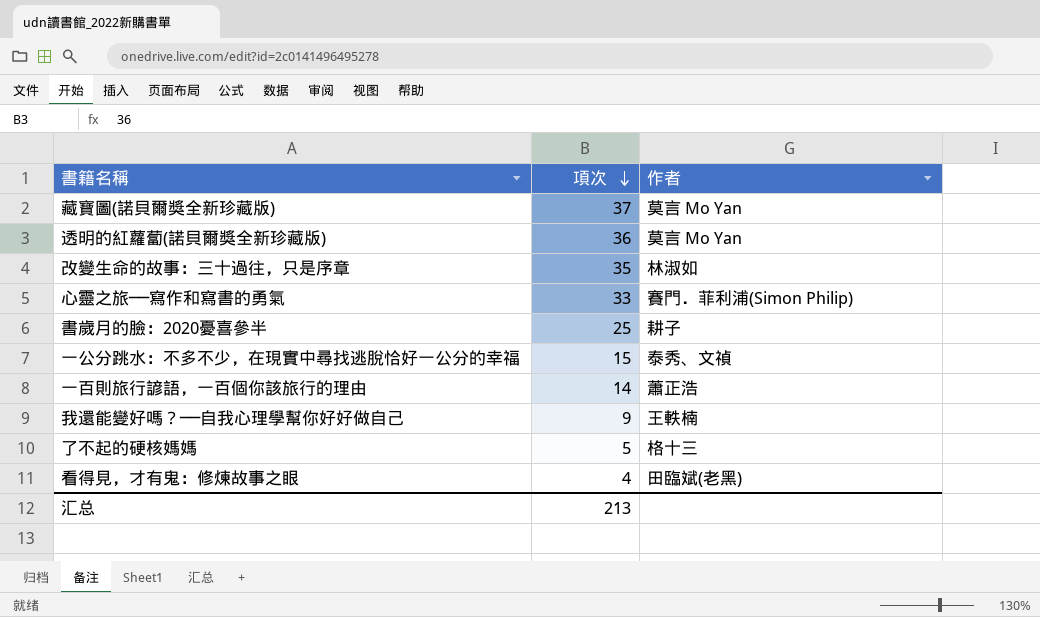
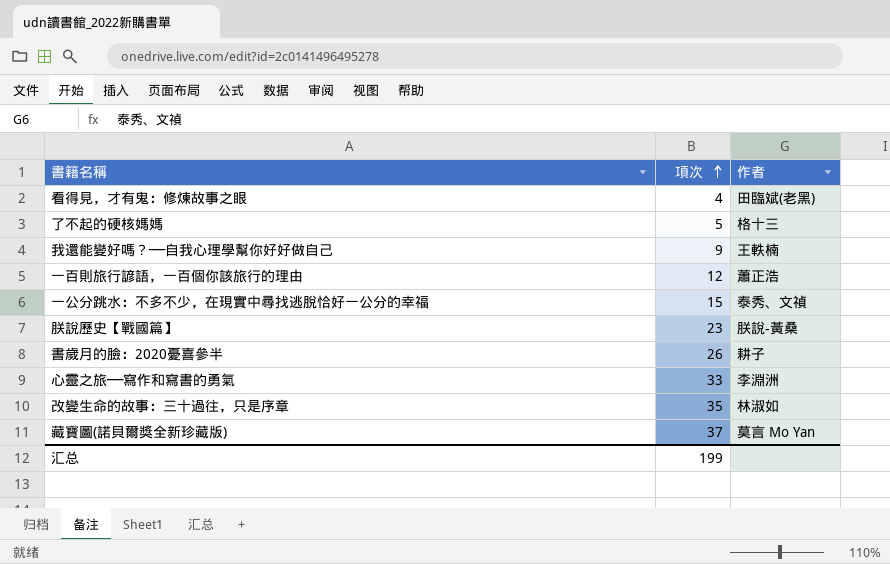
row order: 項次 descending -> 項次 ascending
row 透明的紅蘿蔔(諾貝爾獎全新珍藏版): 36 | 莫言 Mo Yan -> none
一百則旅行諺語，一百個你該旅行的理由 | 項次: 14 -> 12
row 朕說歷史【戰國篇】: none -> 23 | 朕說-黃桑
書歲月的臉：2020憂喜參半 | 項次: 25 -> 26
心靈之旅──寫作和寫書的勇氣 | 作者: 賽門．菲利浦(Simon Philip) -> 李淵洲
汇总 | 項次: 213 -> 199

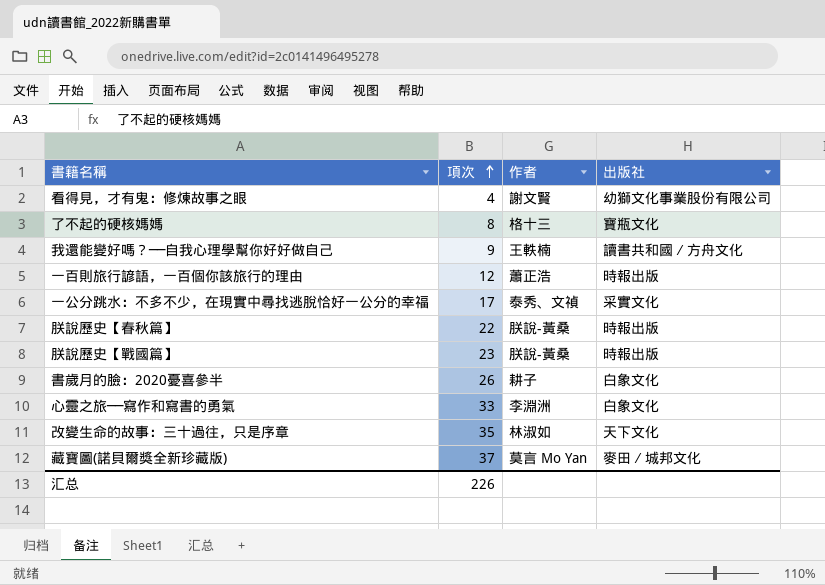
column 出版社 | position: none -> 4
看得見，才有鬼：修煉故事之眼 | 作者: 田臨斌(老黑) -> 謝文賢
了不起的硬核媽媽 | 項次: 5 -> 8
一公分跳水：不多不少，在現實中尋找逃脫恰好一公分的幸福 | 項次: 15 -> 17
row 朕說歷史【春秋篇】: none -> 22 | 朕說-黃桑 | 時報出版
汇总 | 項次: 199 -> 226

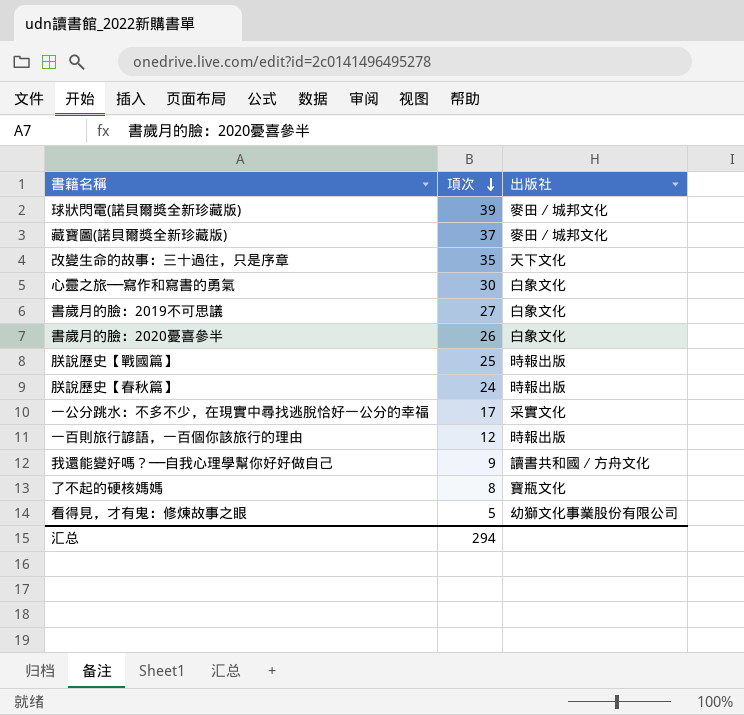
row order: 項次 ascending -> 項次 descending
column 作者 | position: 3 -> none
row 球狀閃電(諾貝爾獎全新珍藏版): none -> 39 | 麥田∕城邦文化
心靈之旅──寫作和寫書的勇氣 | 項次: 33 -> 30
row 書歲月的臉：2019不可思議: none -> 27 | 白象文化
朕說歷史【戰國篇】 | 項次: 23 -> 25
朕說歷史【春秋篇】 | 項次: 22 -> 24
看得見，才有鬼：修煉故事之眼 | 項次: 4 -> 5
汇总 | 項次: 226 -> 294

